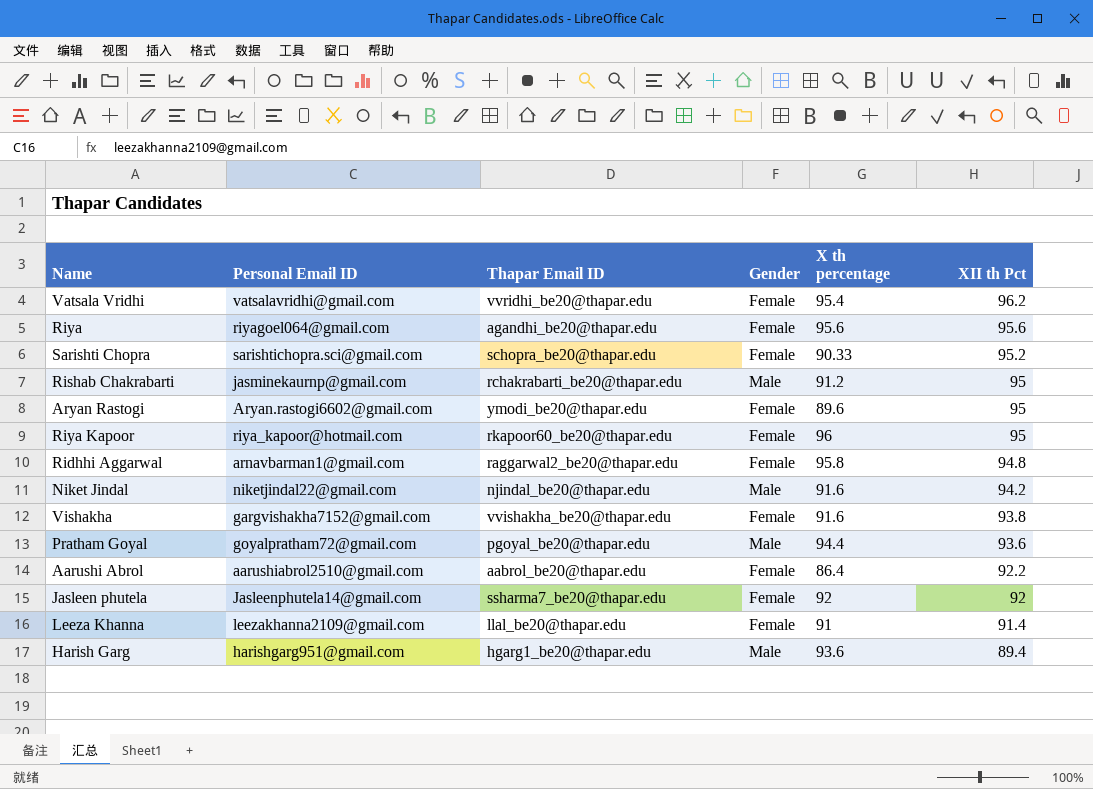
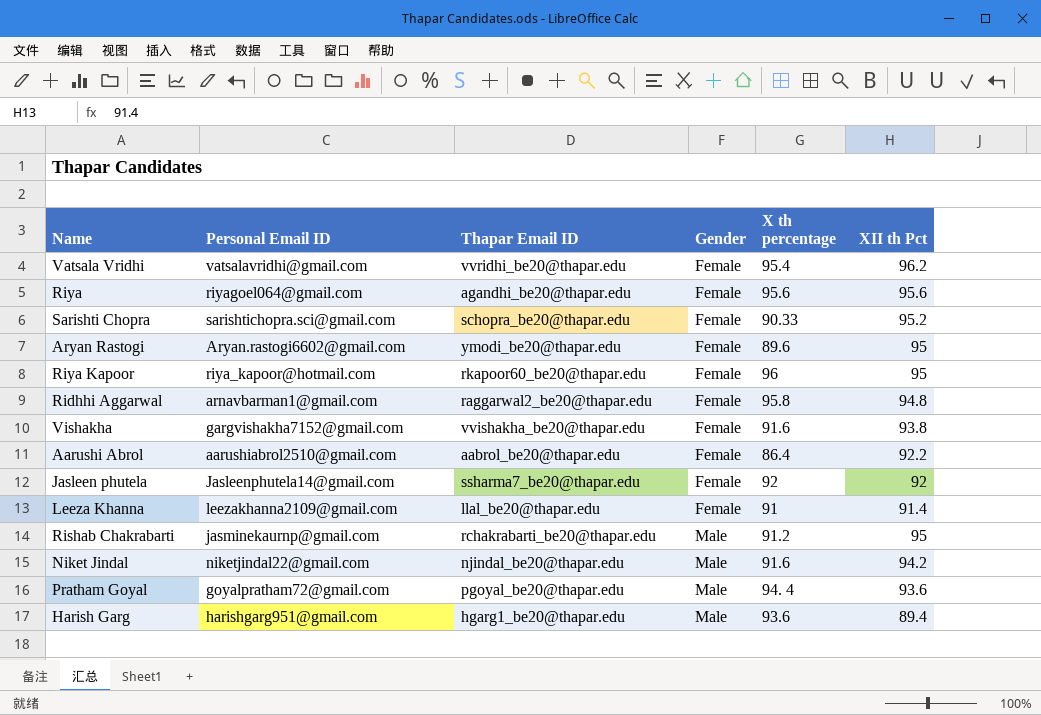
row order: XII th Pct descending -> Gender ascending
Pratham Goyal | X th percentage: 94.4 -> 94. 4

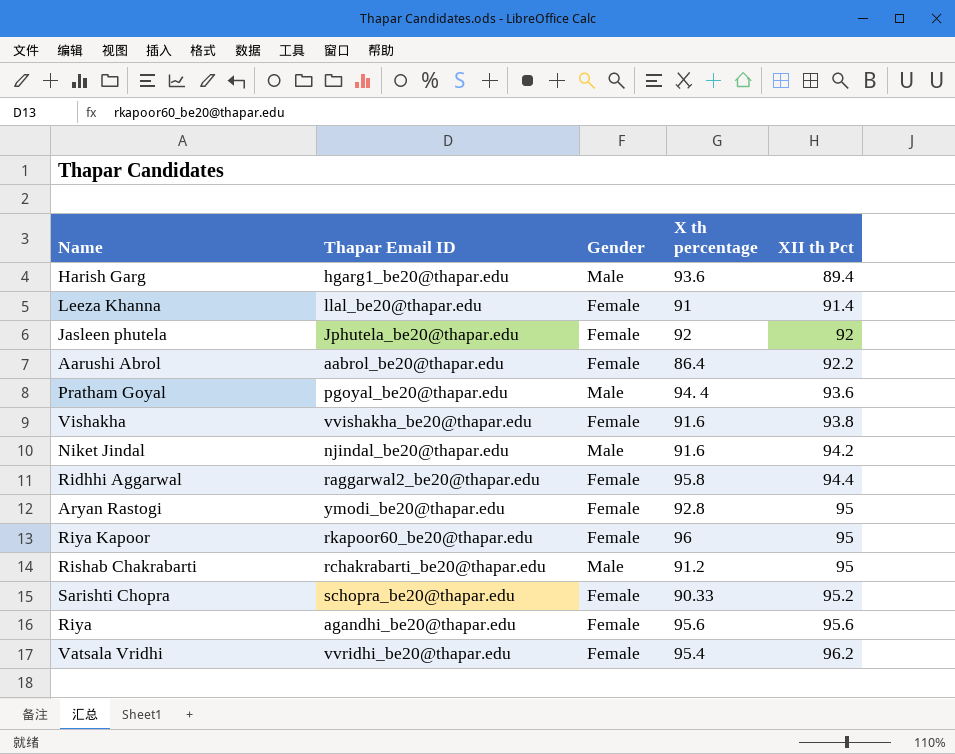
row order: Gender ascending -> XII th Pct ascending
column Personal Email ID | position: 2 -> none
Jasleen phutela | Thapar Email ID: ssharma7_be20@thapar.edu -> Jphutela_be20@thapar.edu
Ridhhi Aggarwal | XII th Pct: 94.8 -> 94.4
Aryan Rastogi | X th percentage: 89.6 -> 92.8

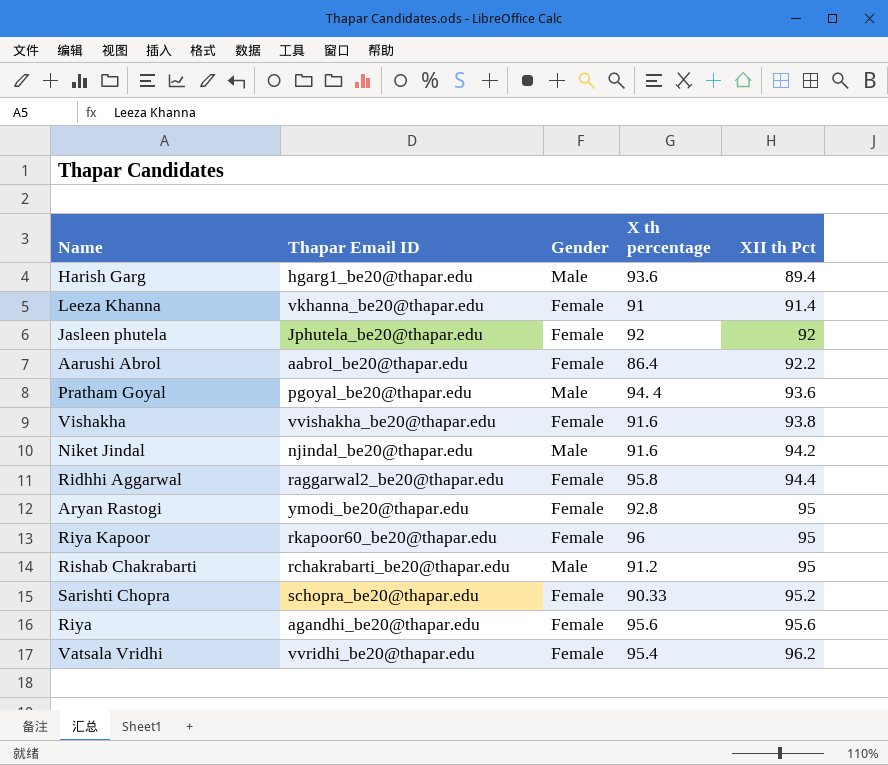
Leeza Khanna | Thapar Email ID: llal_be20@thapar.edu -> vkhanna_be20@thapar.edu

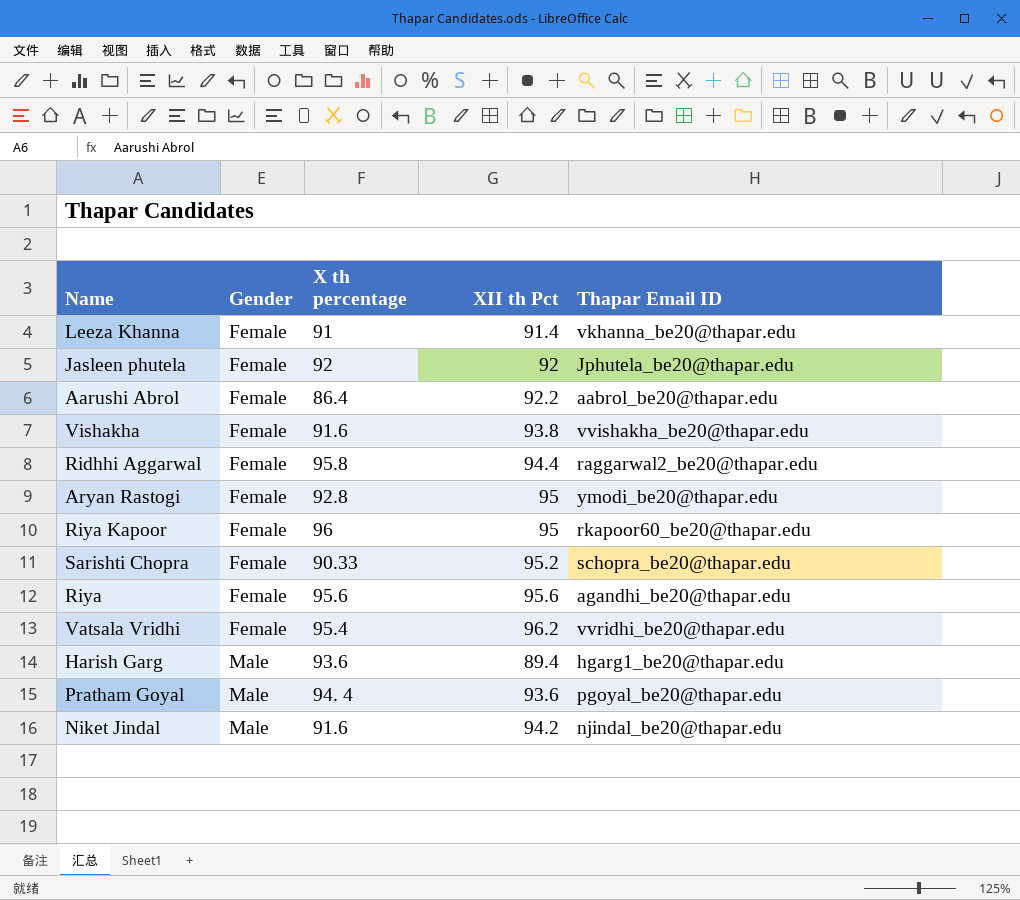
row order: XII th Pct ascending -> Gender ascending
column Thapar Email ID | position: 2 -> 5
row Rishab Chakrabarti: rchakrabarti_be20@thapar.edu | Male | 91.2 | 95 -> none

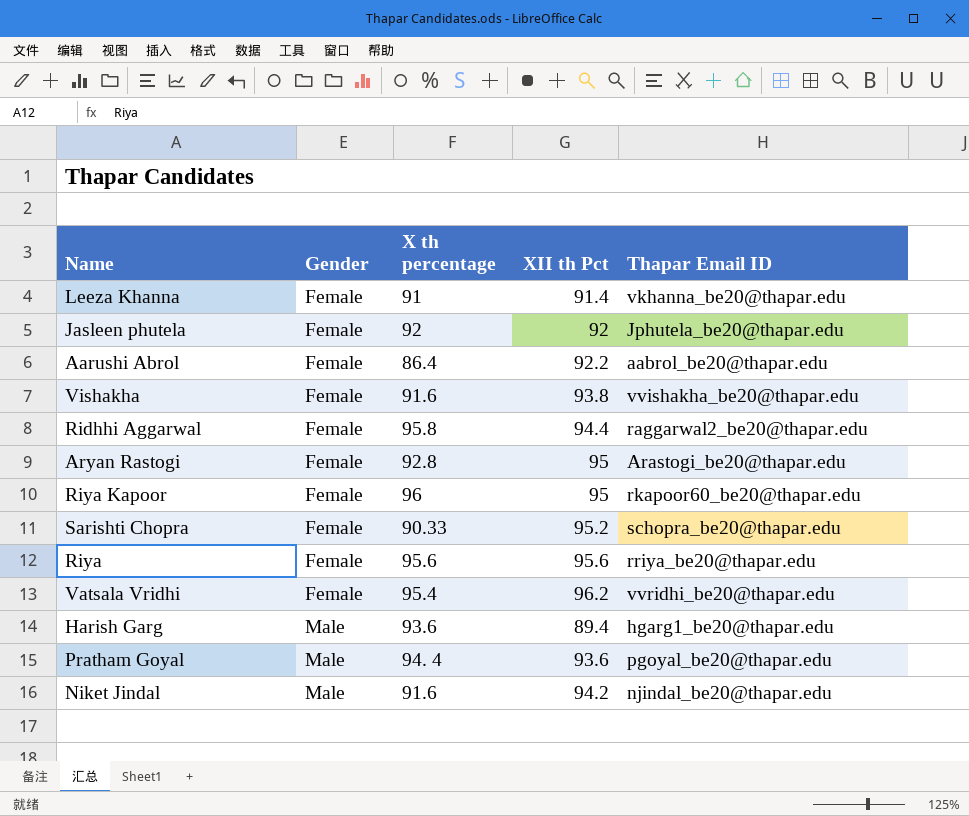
Aryan Rastogi | Thapar Email ID: ymodi_be20@thapar.edu -> Arastogi_be20@thapar.edu
Riya | Thapar Email ID: agandhi_be20@thapar.edu -> rriya_be20@thapar.edu

